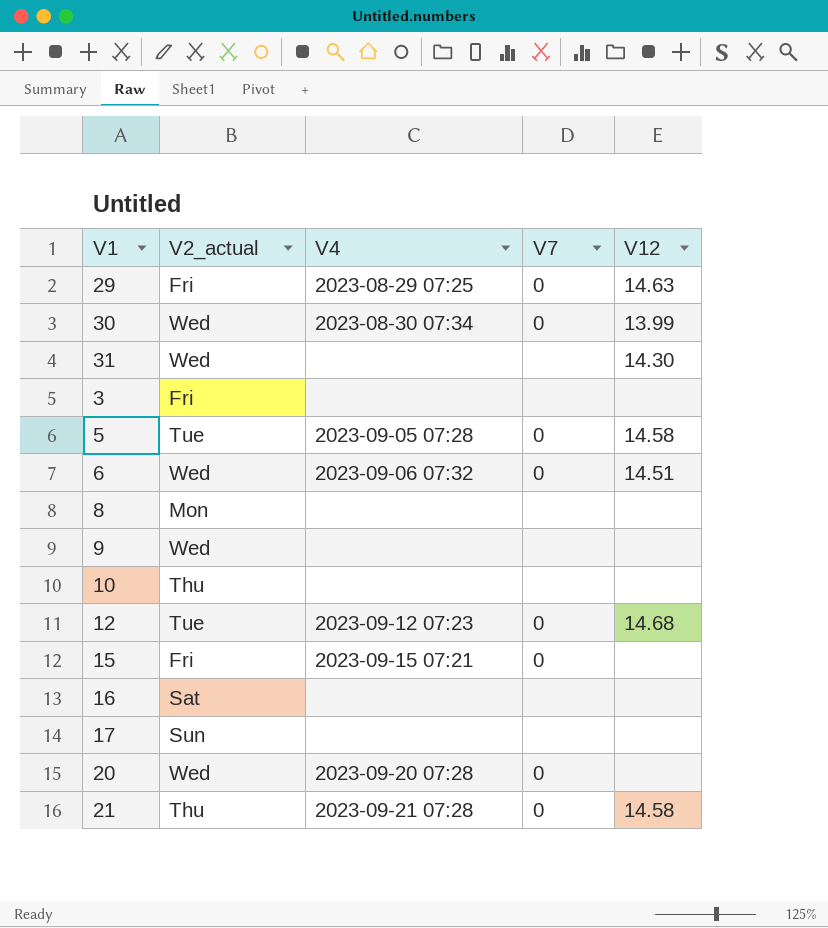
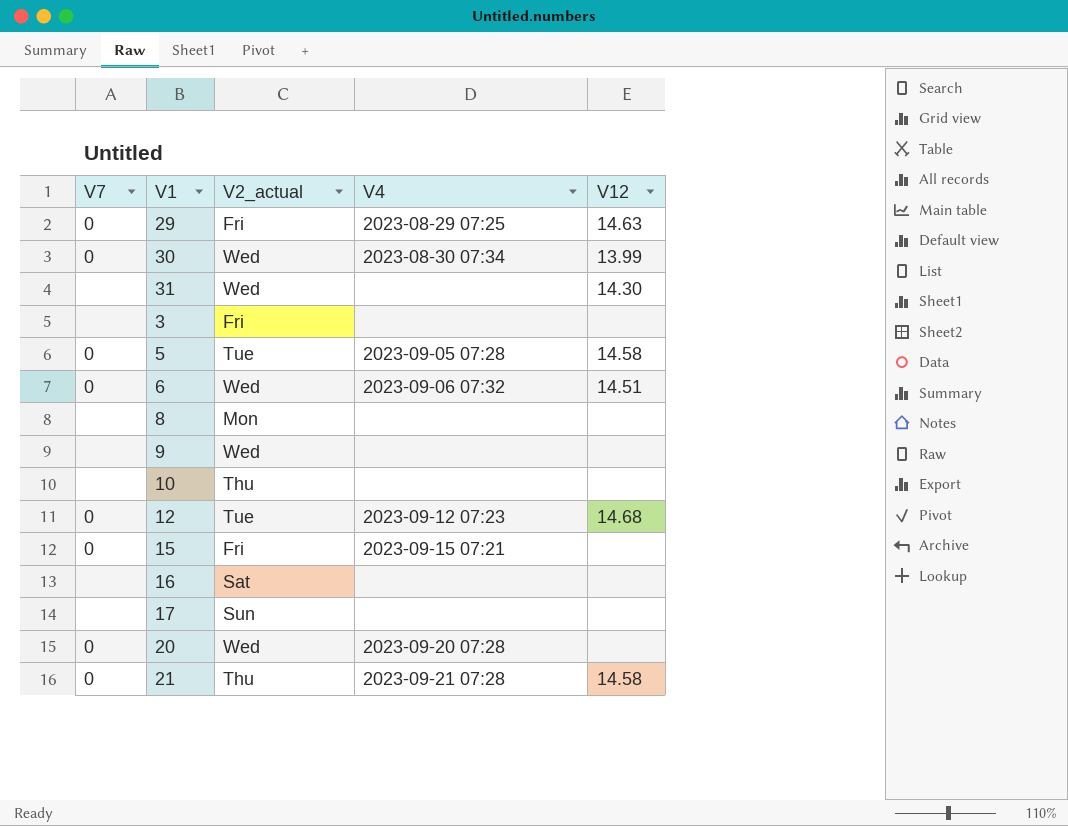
column V7 | position: 4 -> 1

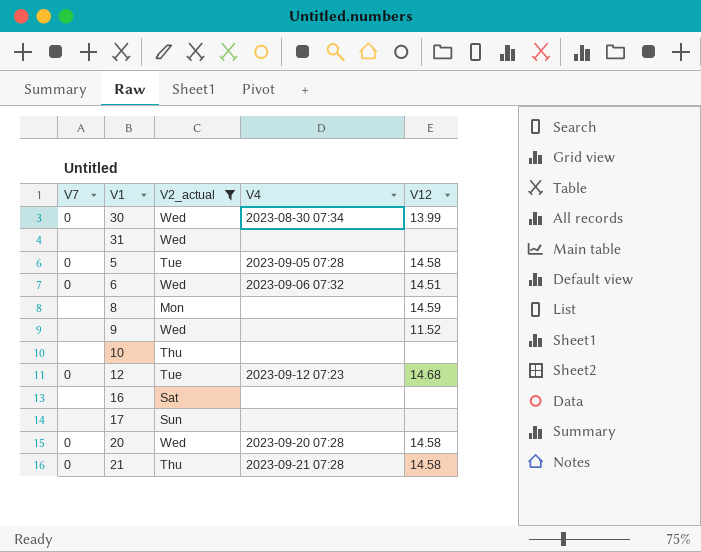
filter: none -> V2_actual != Fri
31 | V12: 14.30 -> none
8 | V12: none -> 14.59
9 | V12: none -> 11.52
20 | V12: none -> 14.58

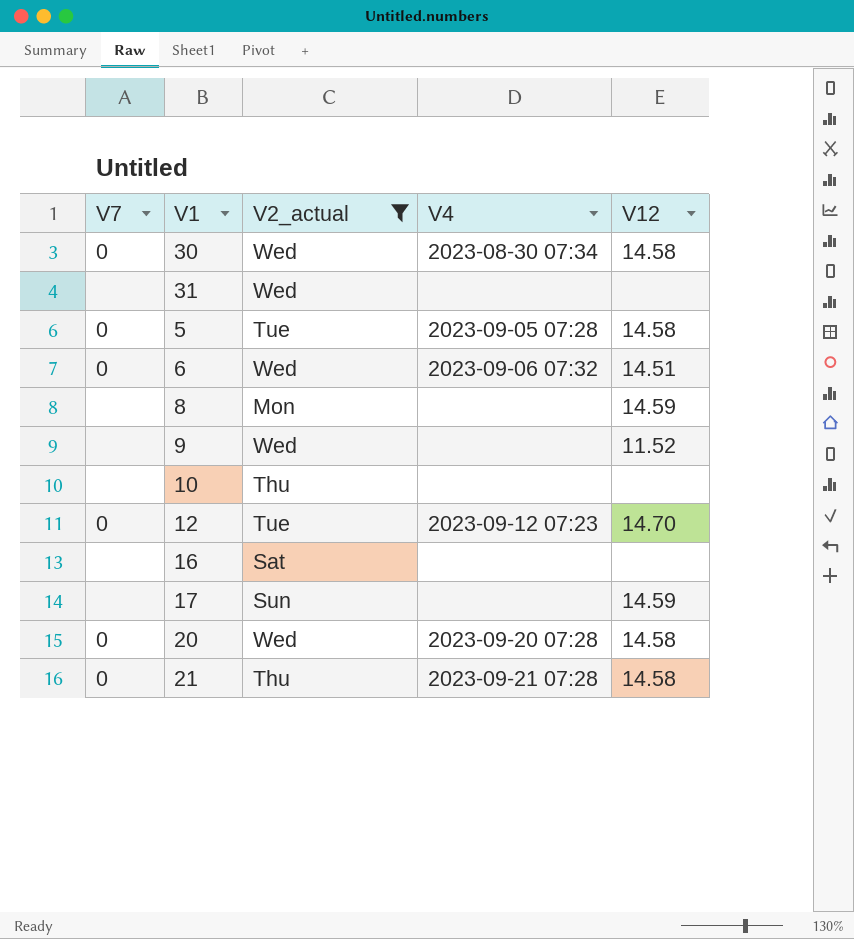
30 | V12: 13.99 -> 14.58
12 | V12: 14.68 -> 14.70
17 | V12: none -> 14.59

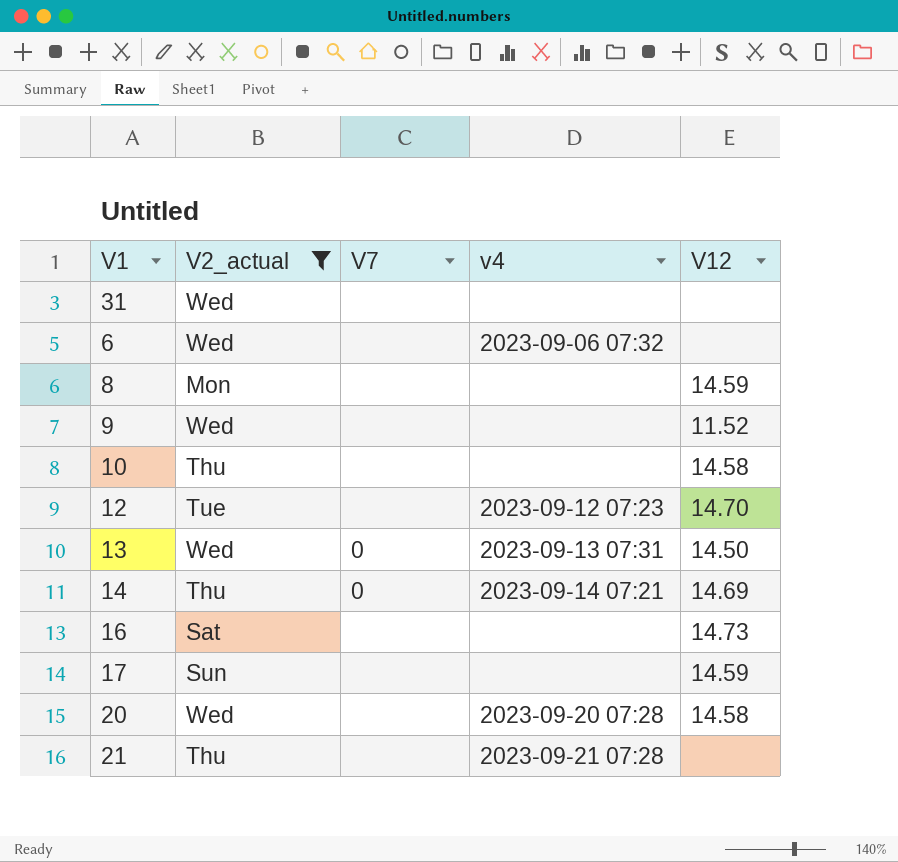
column V7 | position: 1 -> 3
column name: V4 -> v4
row 30: 0 | Wed | 2023-08-30 07:34 | 14.58 -> none
row 5: 0 | Tue | 2023-09-05 07:28 | 14.58 -> none
6 | V7: 0 -> none
6 | V12: 14.51 -> none
10 | V12: none -> 14.58
12 | V7: 0 -> none
row 13: none -> Wed | 0 | 2023-09-13 07:31 | 14.50
row 14: none -> Thu | 0 | 2023-09-14 07:21 | 14.69
16 | V12: none -> 14.73
20 | V7: 0 -> none
21 | V7: 0 -> none
21 | V12: 14.58 -> none

